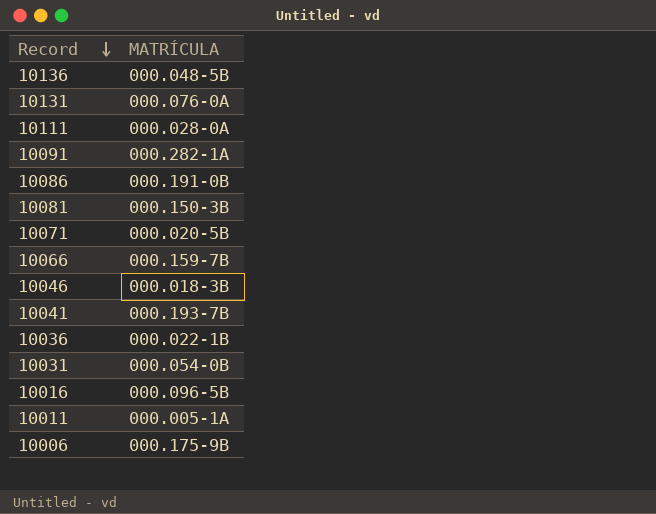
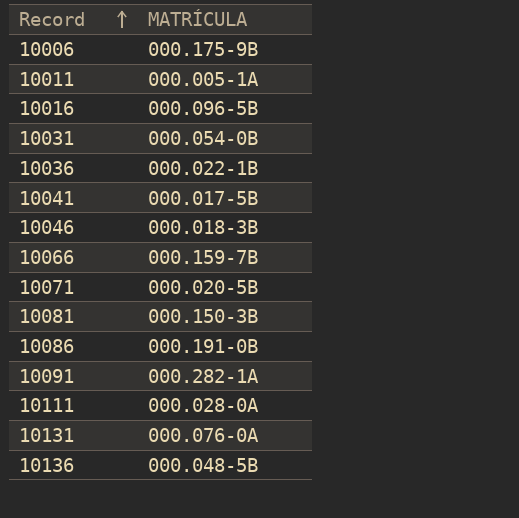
row order: Record descending -> Record ascending
10041 | MATRÍCULA: 000.193-7B -> 000.017-5B

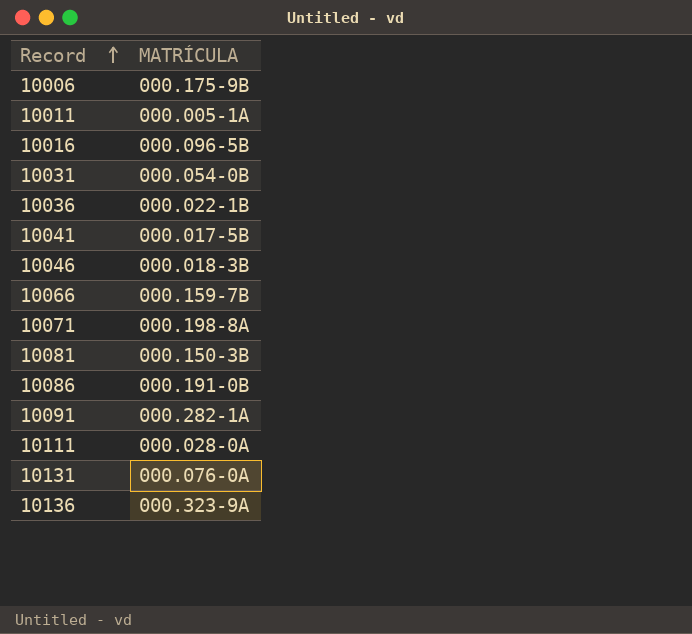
10071 | MATRÍCULA: 000.020-5B -> 000.198-8A
10136 | MATRÍCULA: 000.048-5B -> 000.323-9A

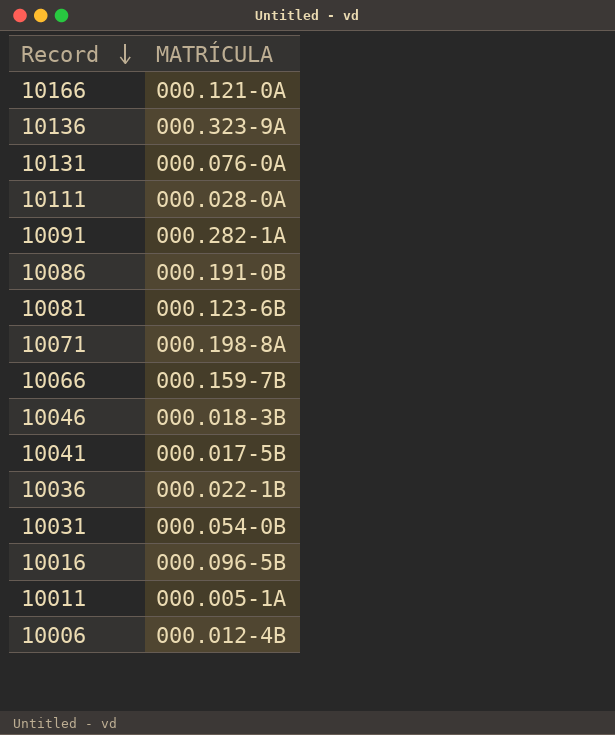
row order: Record ascending -> Record descending
row 10166: none -> 000.121-0A
10081 | MATRÍCULA: 000.150-3B -> 000.123-6B
10006 | MATRÍCULA: 000.175-9B -> 000.012-4B

